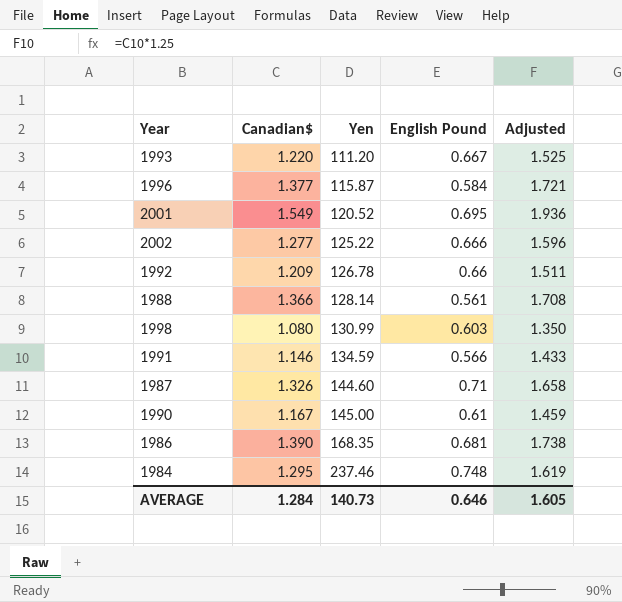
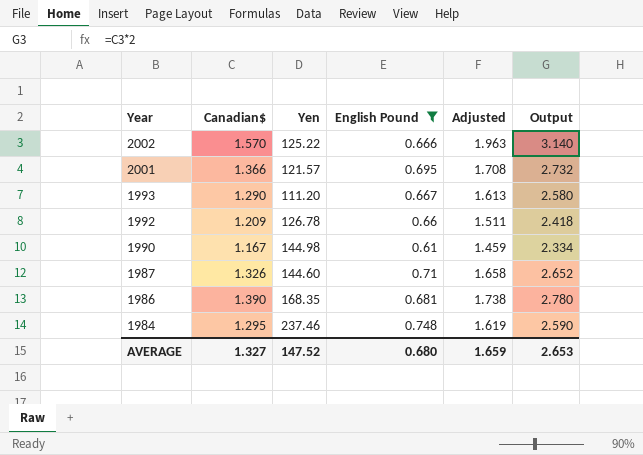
filter: none -> English Pound >= 0.61
row order: Yen ascending -> Year descending
column Output | formula: none -> [Canadian$] * 2
2002 | Canadian$: 1.277 -> 1.570
2002 | Adjusted: 1.596 -> 1.963
2001 | Canadian$: 1.549 -> 1.366
2001 | Yen: 120.52 -> 121.57
2001 | Adjusted: 1.936 -> 1.708
1993 | Canadian$: 1.220 -> 1.290
1993 | Adjusted: 1.525 -> 1.613
1990 | Yen: 145.00 -> 144.98
AVERAGE | Canadian$: 1.284 -> 1.327
AVERAGE | Yen: 140.73 -> 147.52
AVERAGE | English Pound: 0.646 -> 0.680
AVERAGE | Adjusted: 1.605 -> 1.659

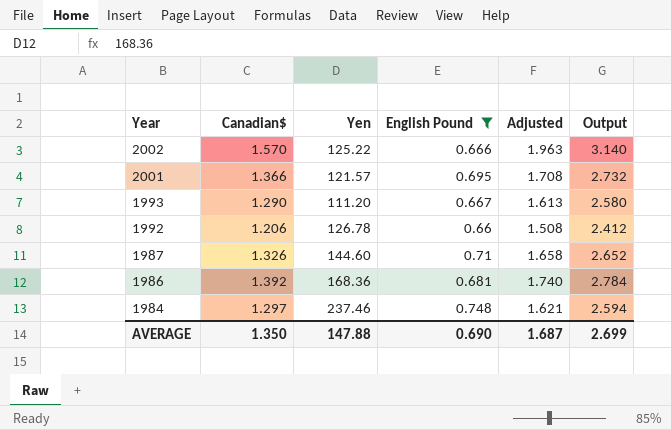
row 1990: 1.167 | 144.98 | 0.61 | 1.459 | 2.334 -> none
1992 | Canadian$: 1.209 -> 1.206
1992 | Adjusted: 1.511 -> 1.508
1992 | Output: 2.418 -> 2.412
1986 | Canadian$: 1.390 -> 1.392
1986 | Yen: 168.35 -> 168.36
1986 | Adjusted: 1.738 -> 1.740
1986 | Output: 2.780 -> 2.784
1984 | Canadian$: 1.295 -> 1.297
1984 | Adjusted: 1.619 -> 1.621
1984 | Output: 2.590 -> 2.594
AVERAGE | Canadian$: 1.327 -> 1.350
AVERAGE | Yen: 147.52 -> 147.88
AVERAGE | English Pound: 0.680 -> 0.690
AVERAGE | Adjusted: 1.659 -> 1.687
AVERAGE | Output: 2.653 -> 2.699

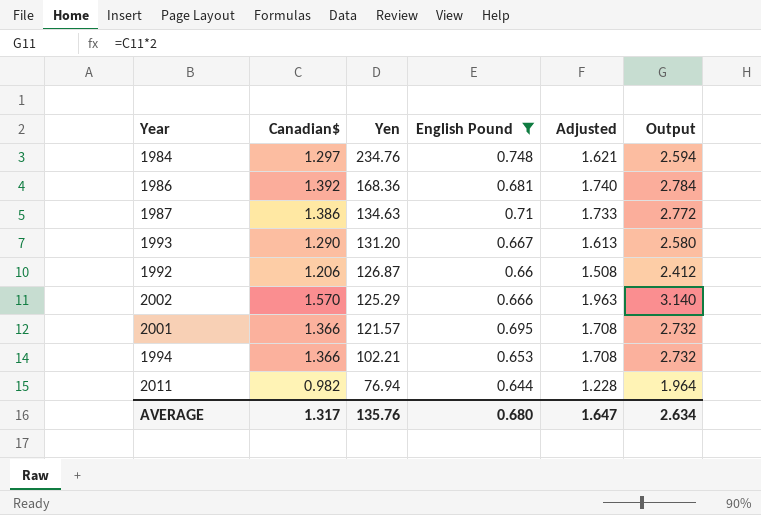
row order: Year descending -> Yen descending
1984 | Yen: 237.46 -> 234.76
1987 | Canadian$: 1.326 -> 1.386
1987 | Yen: 144.60 -> 134.63
1987 | Adjusted: 1.658 -> 1.733
1987 | Output: 2.652 -> 2.772
1993 | Yen: 111.20 -> 131.20
1992 | Yen: 126.78 -> 126.87
2002 | Yen: 125.22 -> 125.29
row 1994: none -> 1.366 | 102.21 | 0.653 | 1.708 | 2.732
row 2011: none -> 0.982 | 76.94 | 0.644 | 1.228 | 1.964
AVERAGE | Canadian$: 1.350 -> 1.317
AVERAGE | Yen: 147.88 -> 135.76
AVERAGE | English Pound: 0.690 -> 0.680
AVERAGE | Adjusted: 1.687 -> 1.647
AVERAGE | Output: 2.699 -> 2.634

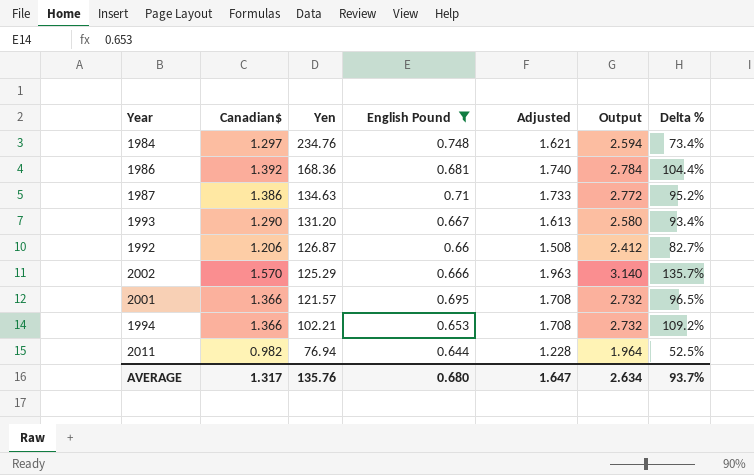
column Delta % | formula: none -> ([Canadian$] - [English Pound]) / [English Pound]

